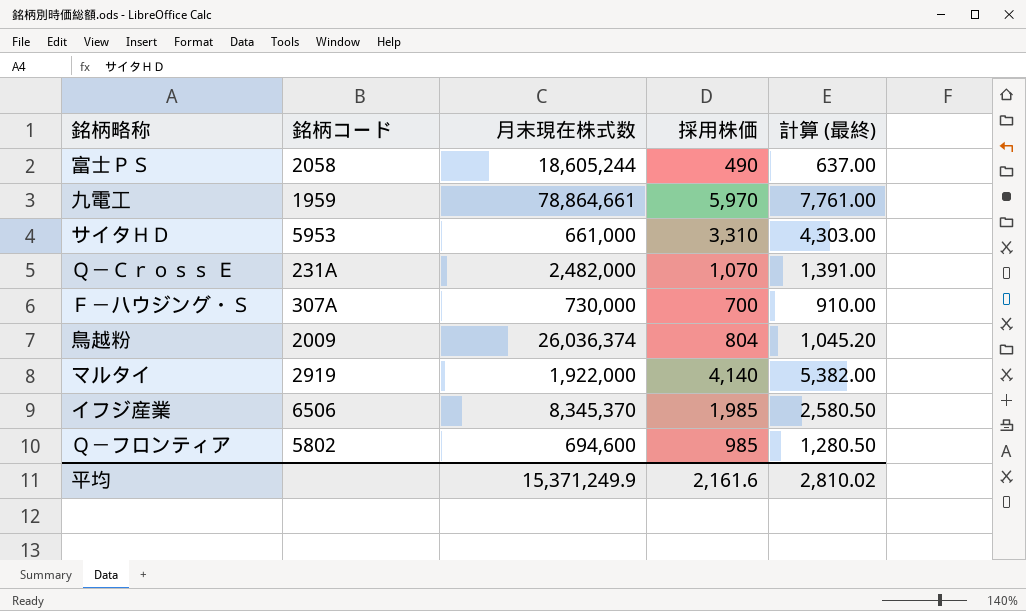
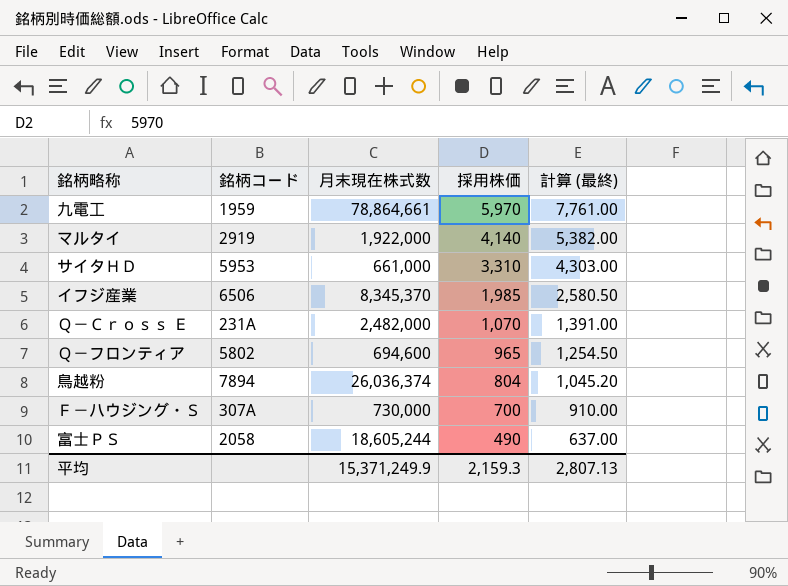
row order: none -> 採用株価 descending
Ｑ－フロンティア | 採用株価: 985 -> 965
Ｑ－フロンティア | 計算 (最終): 1,280.50 -> 1,254.50
鳥越粉 | 銘柄コード: 2009 -> 7894
平均 | 採用株価: 2,161.6 -> 2,159.3
平均 | 計算 (最終): 2,810.02 -> 2,807.13

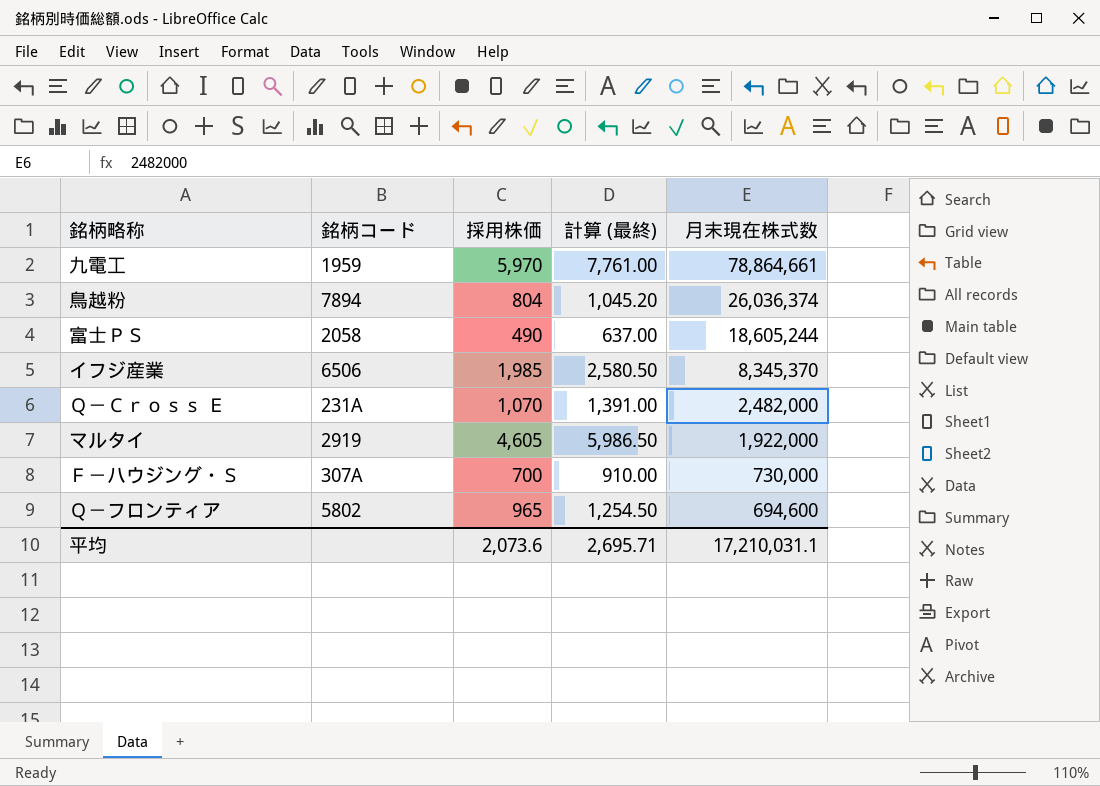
row order: 採用株価 descending -> 月末現在株式数 descending
column 月末現在株式数 | position: 3 -> 5
row サイタＨＤ: 5953 | 661,000 | 3,310 | 4,303.00 -> none
マルタイ | 採用株価: 4,140 -> 4,605
マルタイ | 計算 (最終): 5,382.00 -> 5,986.50
平均 | 採用株価: 2,159.3 -> 2,073.6
平均 | 計算 (最終): 2,807.13 -> 2,695.71
平均 | 月末現在株式数: 15,371,249.9 -> 17,210,031.1

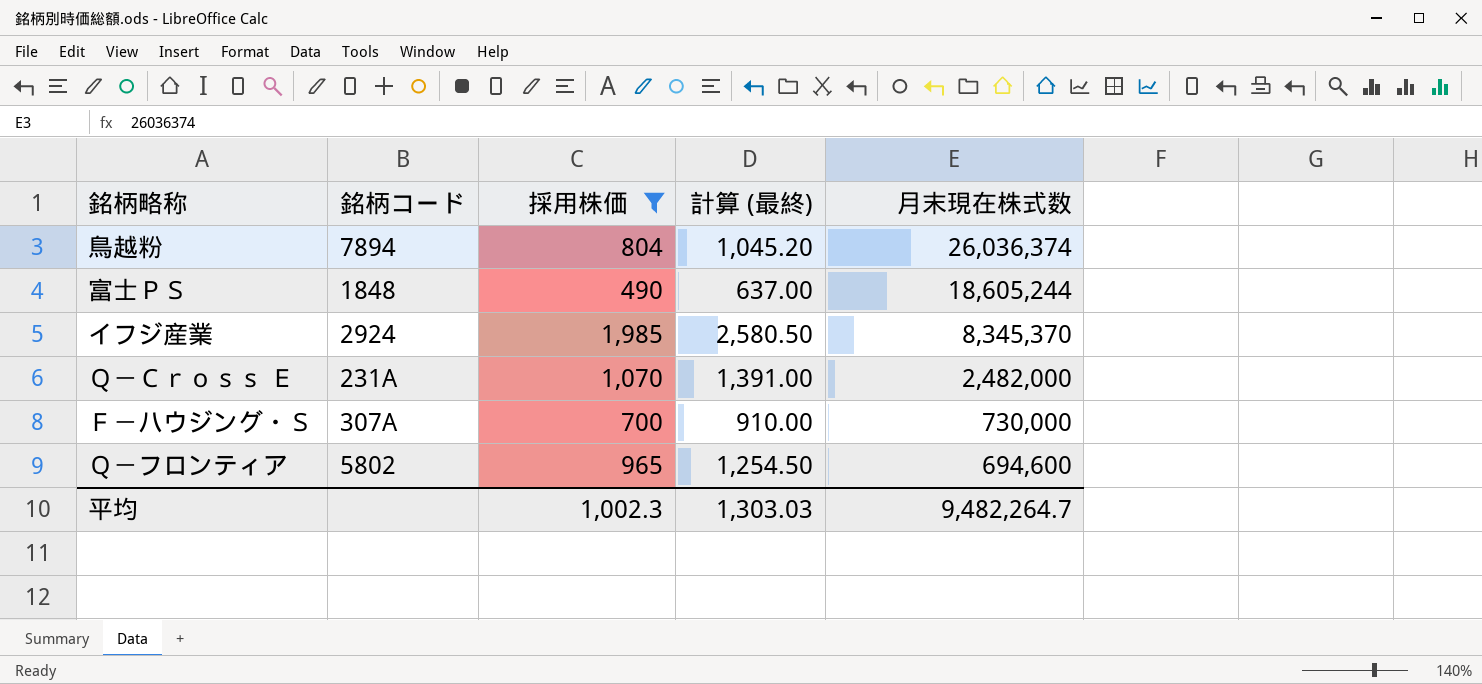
filter: none -> 採用株価 <= 1,985
富士ＰＳ | 銘柄コード: 2058 -> 1848
イフジ産業 | 銘柄コード: 6506 -> 2924
平均 | 採用株価: 2,073.6 -> 1,002.3
平均 | 計算 (最終): 2,695.71 -> 1,303.03
平均 | 月末現在株式数: 17,210,031.1 -> 9,482,264.7

